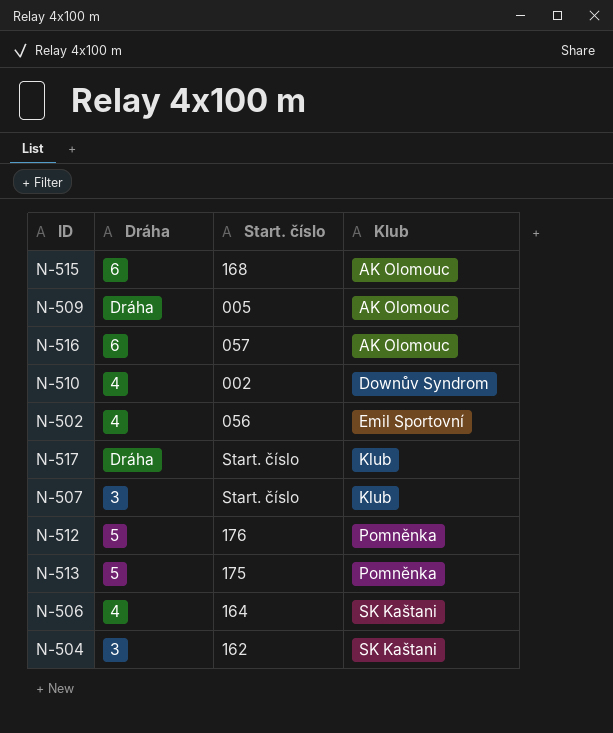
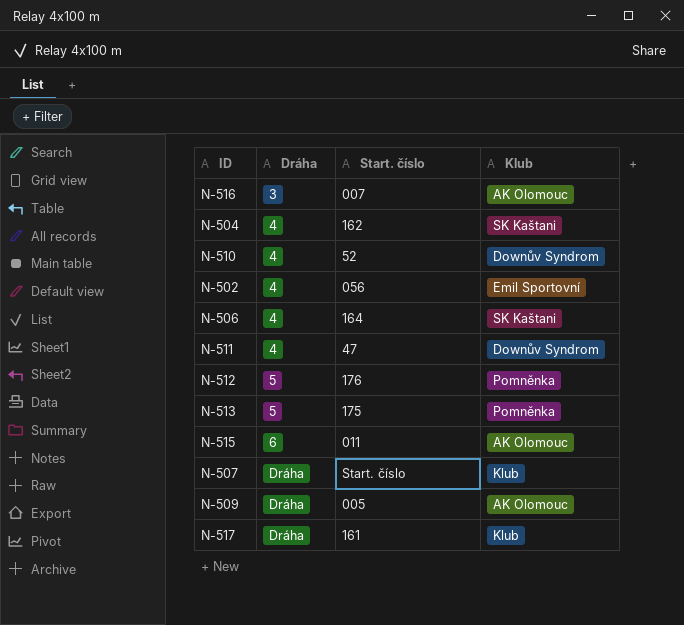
row order: Klub ascending -> Dráha ascending
N-516 | Dráha: 6 -> 3
N-516 | Start. číslo: 057 -> 007
N-504 | Dráha: 3 -> 4
N-510 | Start. číslo: 002 -> 52
row N-511: none -> 4 | 47 | Downův Syndrom
N-515 | Start. číslo: 168 -> 011
N-507 | Dráha: 3 -> Dráha
N-517 | Start. číslo: Start. číslo -> 161

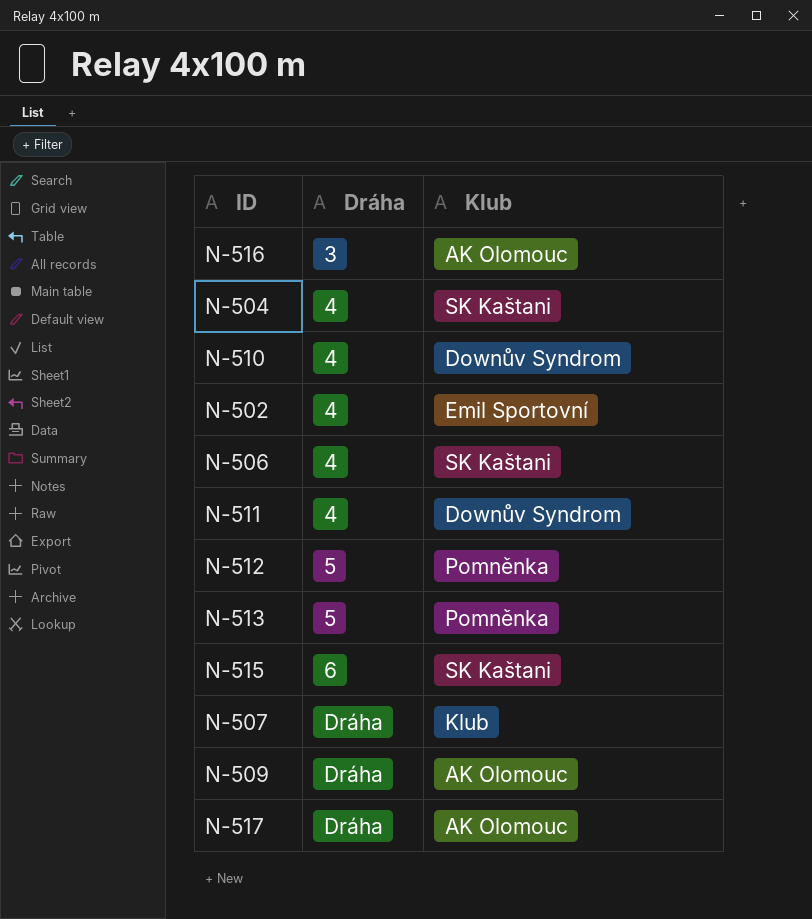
column Start. číslo | position: 3 -> none
N-515 | Klub: AK Olomouc -> SK Kaštani
N-517 | Klub: Klub -> AK Olomouc

